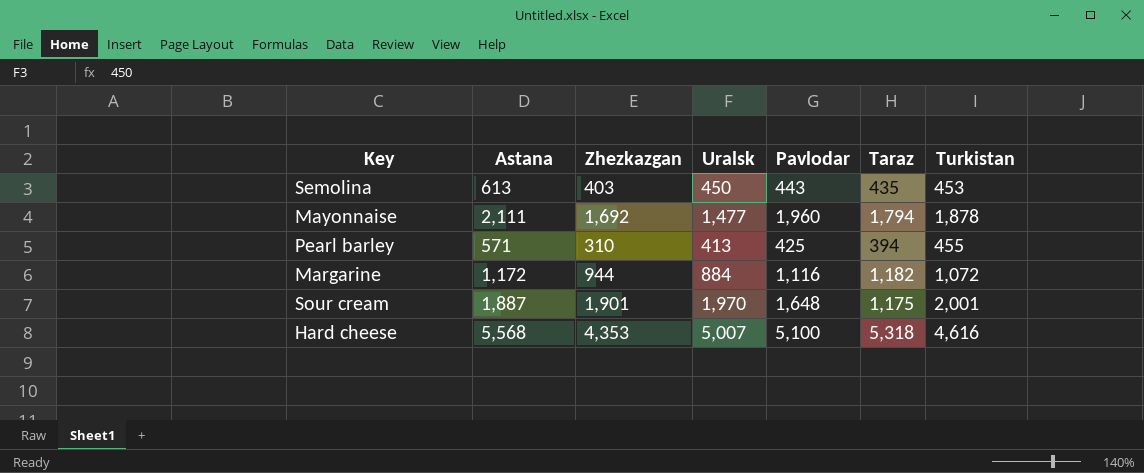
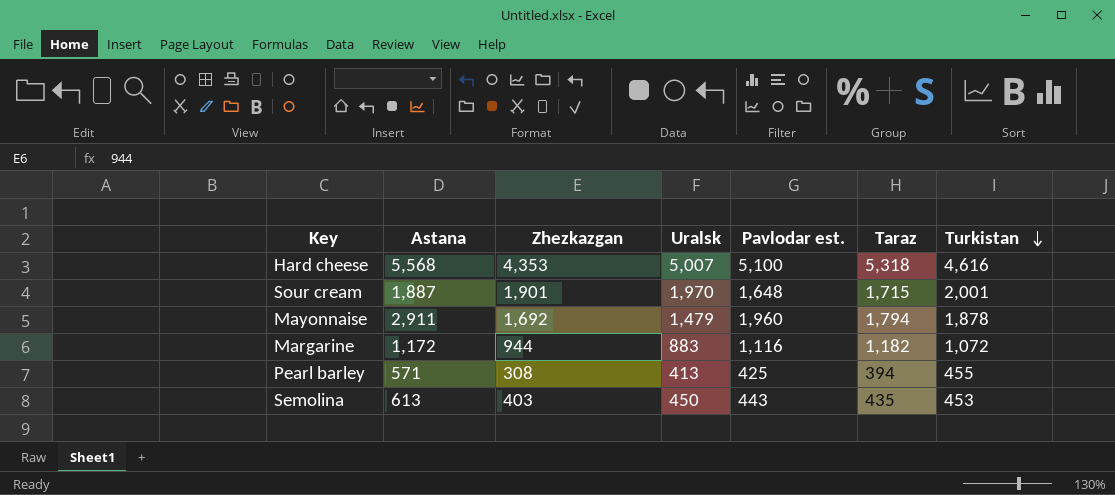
row order: none -> Turkistan descending
column name: Pavlodar -> Pavlodar est.
Sour cream | Taraz: 1,175 -> 1,715
Mayonnaise | Astana: 2,111 -> 2,911
Mayonnaise | Uralsk: 1,477 -> 1,479
Margarine | Uralsk: 884 -> 883
Pearl barley | Zhezkazgan: 310 -> 308

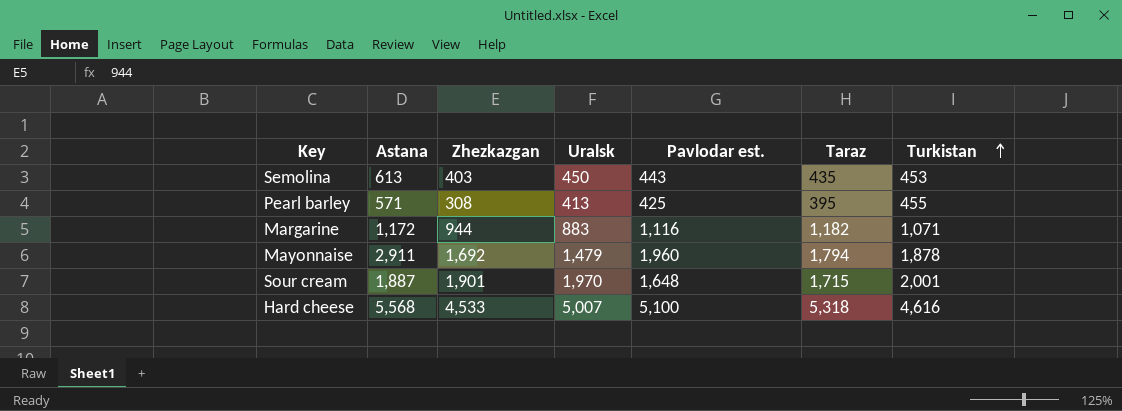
row order: Turkistan descending -> Turkistan ascending
Pearl barley | Taraz: 394 -> 395
Margarine | Turkistan: 1,072 -> 1,071
Hard cheese | Zhezkazgan: 4,353 -> 4,533

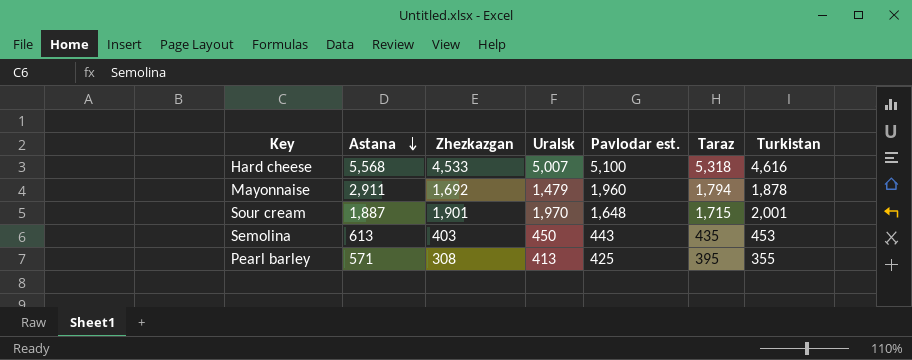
row order: Turkistan ascending -> Astana descending
row Margarine: 1,172 | 944 | 883 | 1,116 | 1,182 | 1,071 -> none
Pearl barley | Turkistan: 455 -> 355

